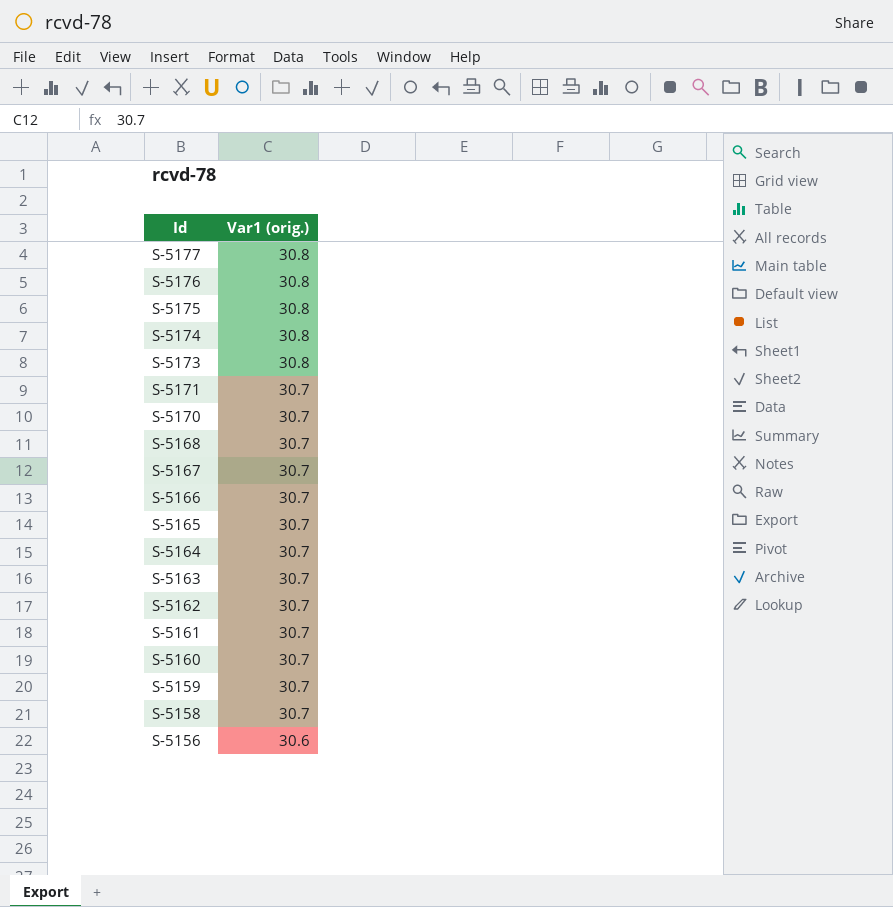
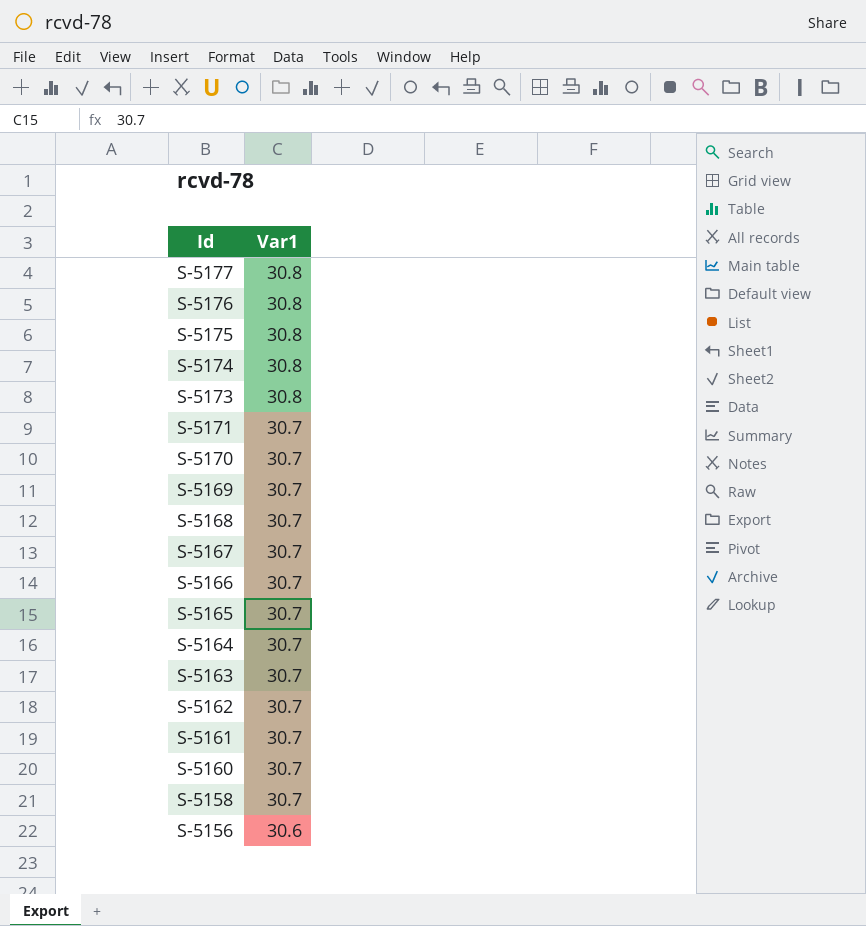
column name: Var1 (orig.) -> Var1
row S-5159: 30.7 -> none
row S-5169: none -> 30.7

